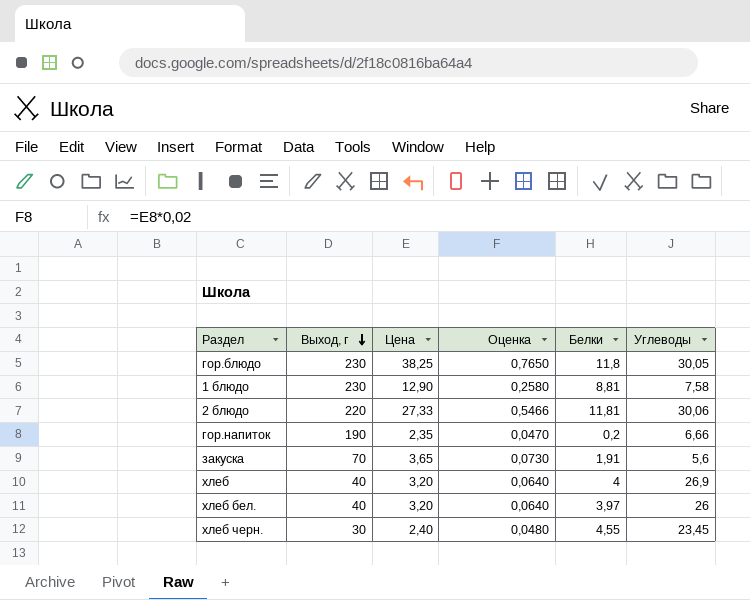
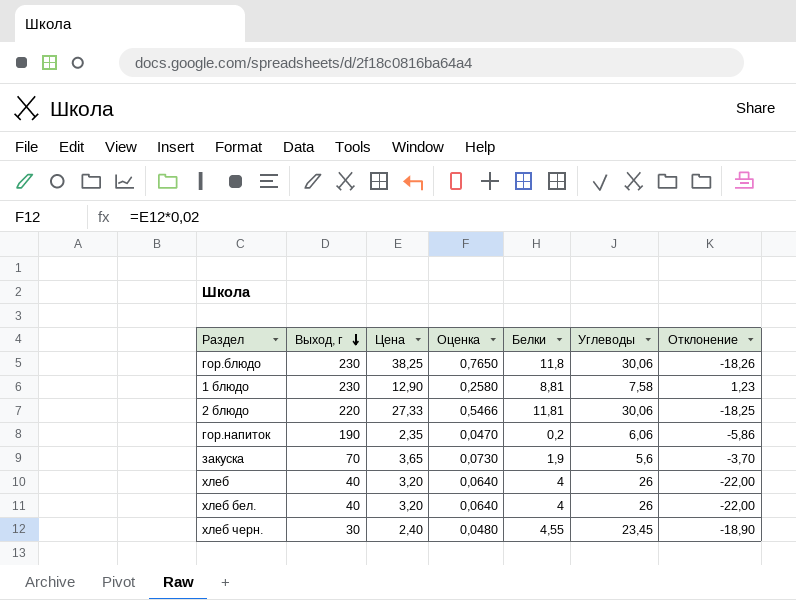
column Отклонение | formula: none -> [Белки] - [Углеводы]
гор.блюдо | Углеводы: 30,05 -> 30,06
гор.напиток | Углеводы: 6,66 -> 6,06
закуска | Белки: 1,91 -> 1,9
хлеб | Углеводы: 26,9 -> 26
хлеб бел. | Белки: 3,97 -> 4

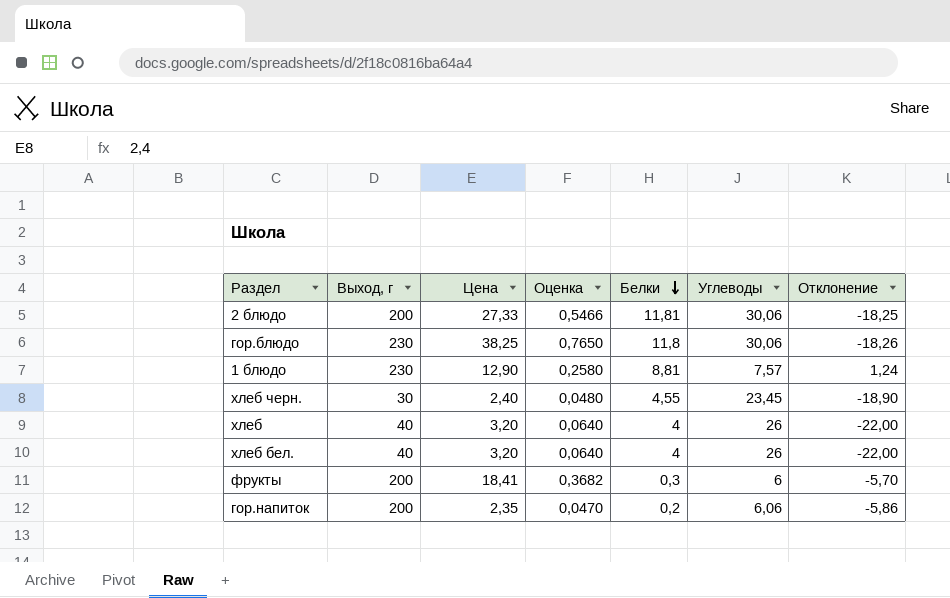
row order: Выход, г descending -> Белки descending
row закуска: 70 | 3,65 | 0,0730 | 1,9 | 5,6 | -3,70 -> none
2 блюдо | Выход, г: 220 -> 200
1 блюдо | Углеводы: 7,58 -> 7,57
1 блюдо | Отклонение: 1,23 -> 1,24
row фрукты: none -> 200 | 18,41 | 0,3682 | 0,3 | 6 | -5,70
гор.напиток | Выход, г: 190 -> 200

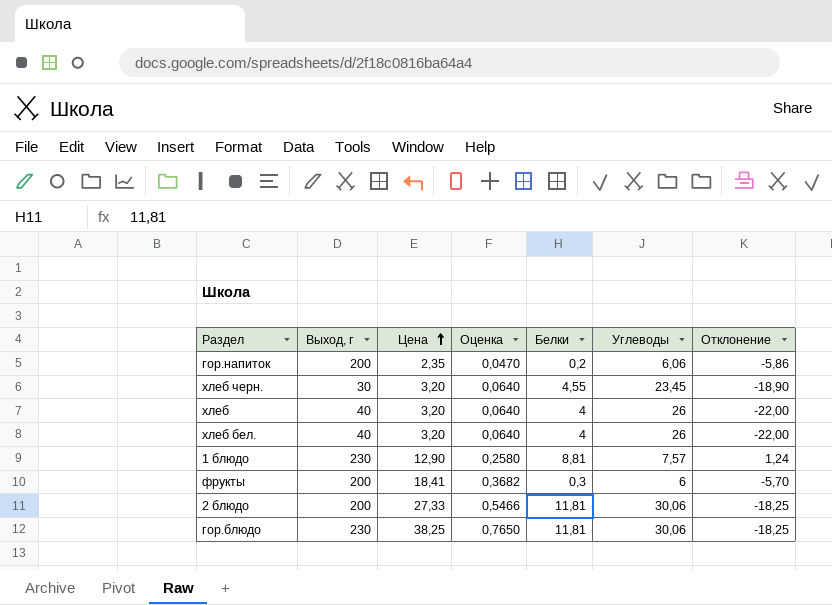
row order: Белки descending -> Цена ascending
хлеб черн. | Цена: 2,40 -> 3,20
хлеб черн. | Оценка: 0,0480 -> 0,0640
гор.блюдо | Белки: 11,8 -> 11,81
гор.блюдо | Отклонение: -18,26 -> -18,25

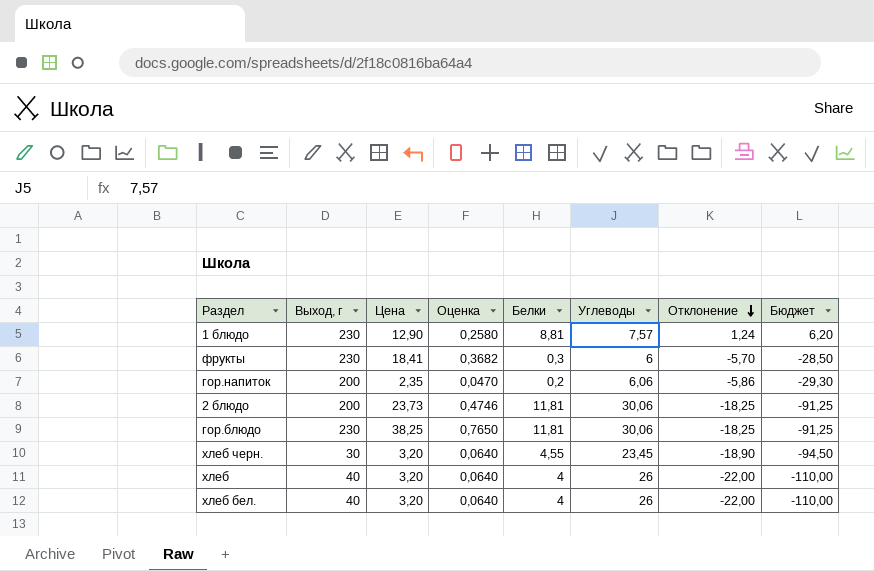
row order: Цена ascending -> Отклонение descending
column Бюджет | formula: none -> [Отклонение] * 5
фрукты | Выход, г: 200 -> 230
2 блюдо | Цена: 27,33 -> 23,73
2 блюдо | Оценка: 0,5466 -> 0,4746

